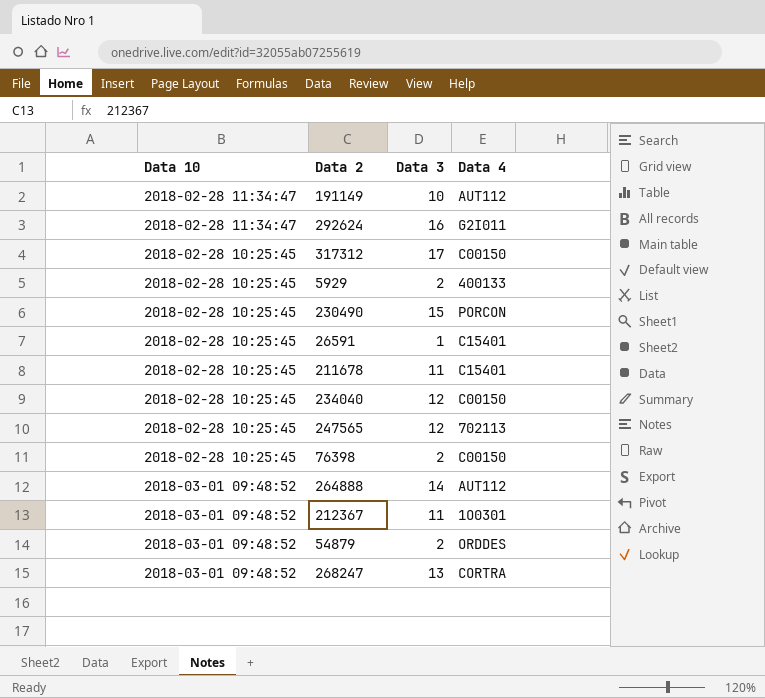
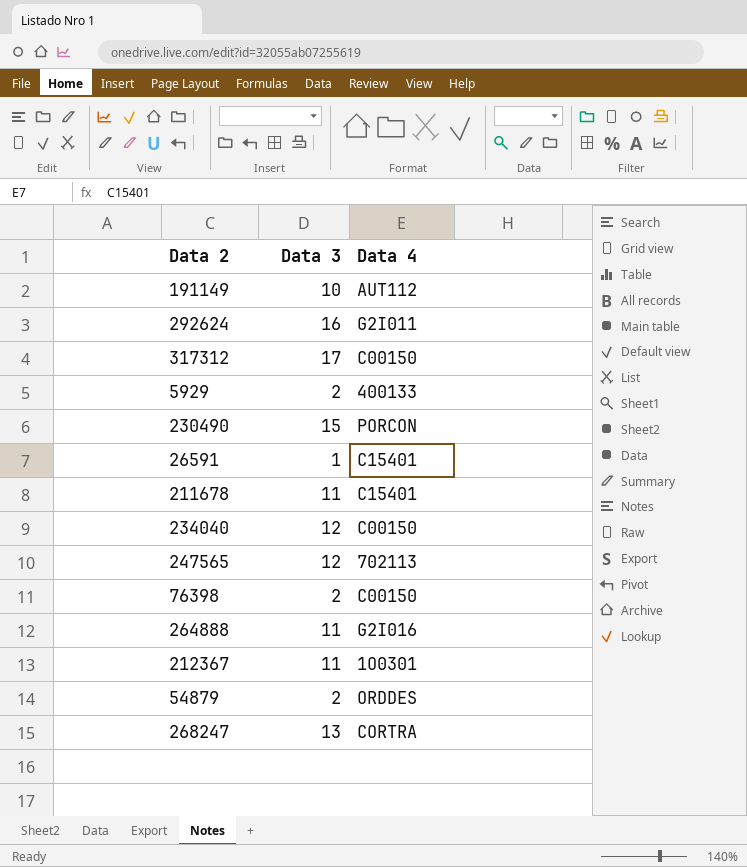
column Data 10 | position: 1 -> none
264888 | Data 3: 14 -> 11
264888 | Data 4: AUT112 -> G2I016

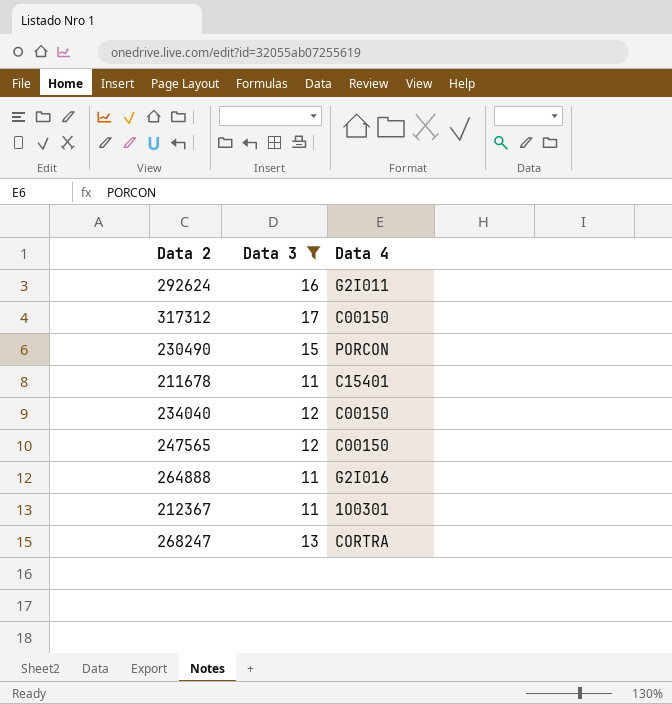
filter: none -> Data 3 >= 11
247565 | Data 4: 702113 -> C00150

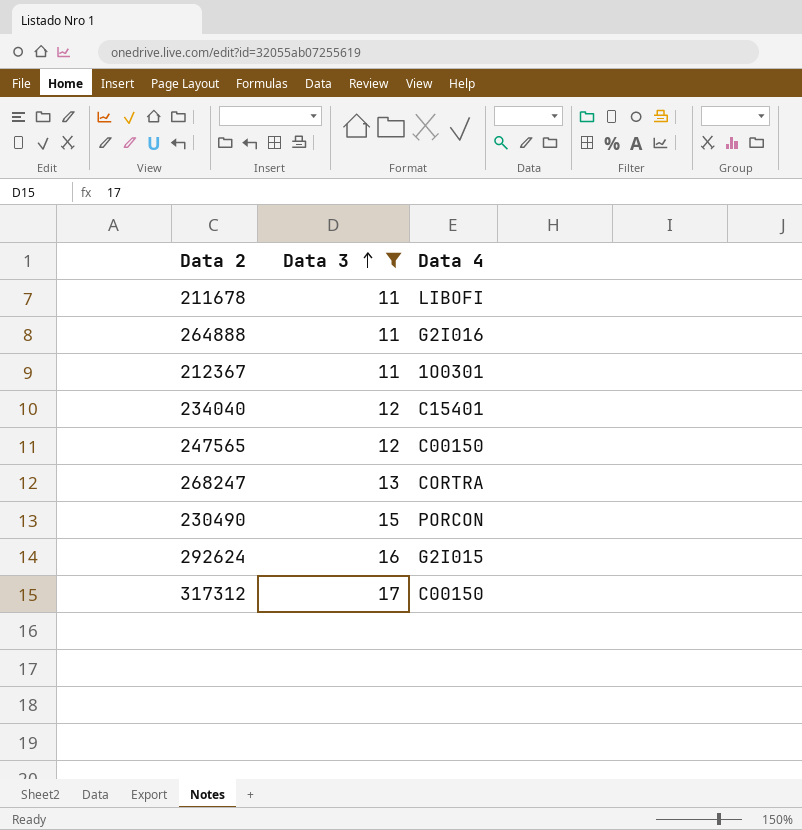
row order: none -> Data 3 ascending
211678 | Data 4: C15401 -> LIBOFI
234040 | Data 4: C00150 -> C15401
292624 | Data 4: G2I011 -> G2I015

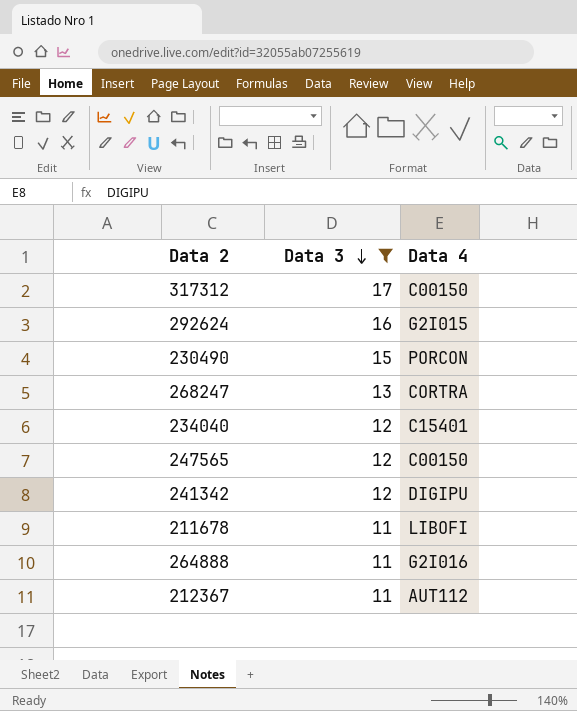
row order: Data 3 ascending -> Data 3 descending
row 241342: none -> 12 | DIGIPU
212367 | Data 4: 1O0301 -> AUT112

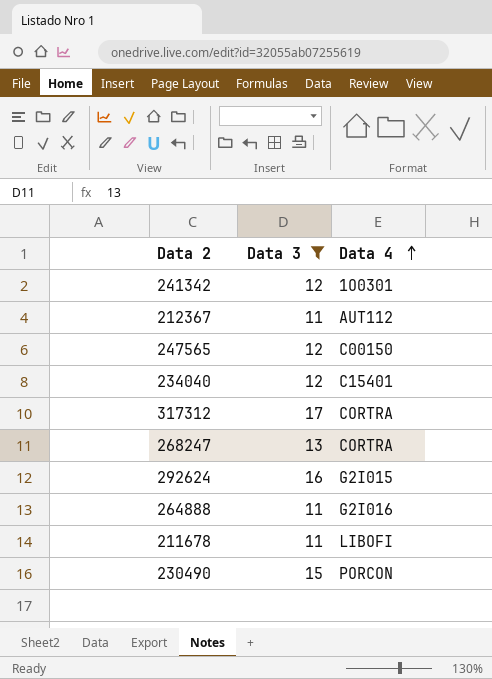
row order: Data 3 descending -> Data 4 ascending
241342 | Data 4: DIGIPU -> 1O0301
317312 | Data 4: C00150 -> CORTRA

